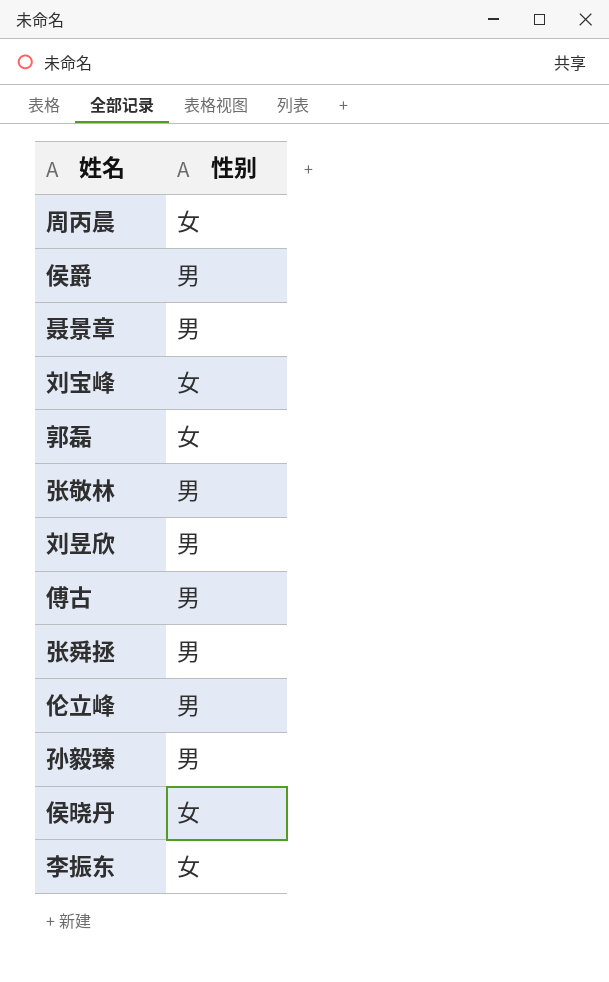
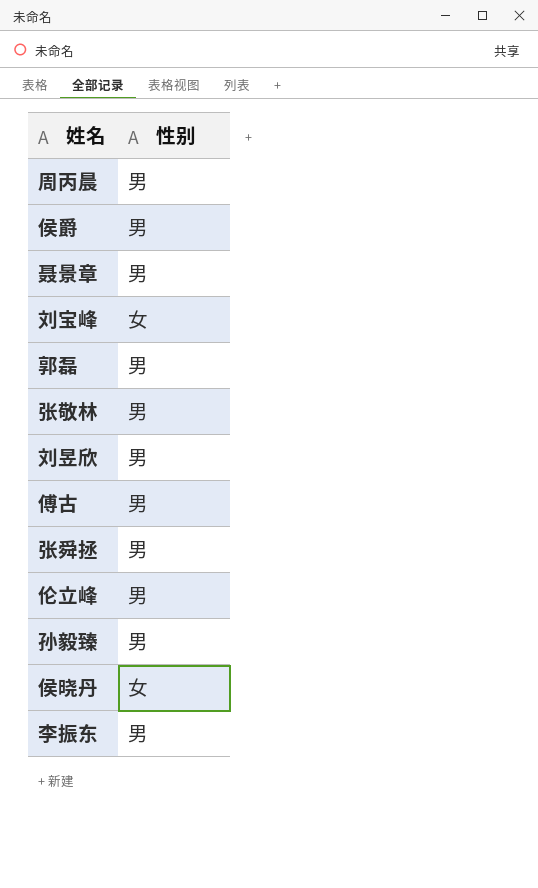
周丙晨 | 性别: 女 -> 男
郭磊 | 性别: 女 -> 男
李振东 | 性别: 女 -> 男

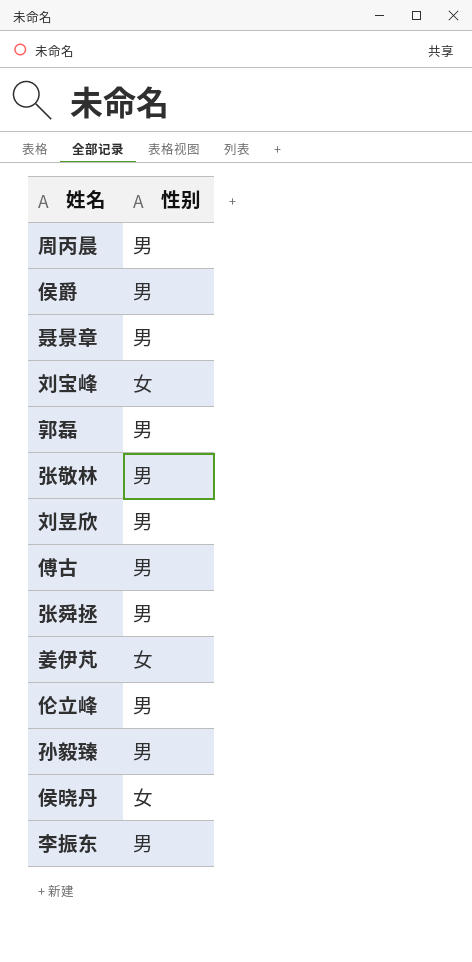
row 姜伊芃: none -> 女

